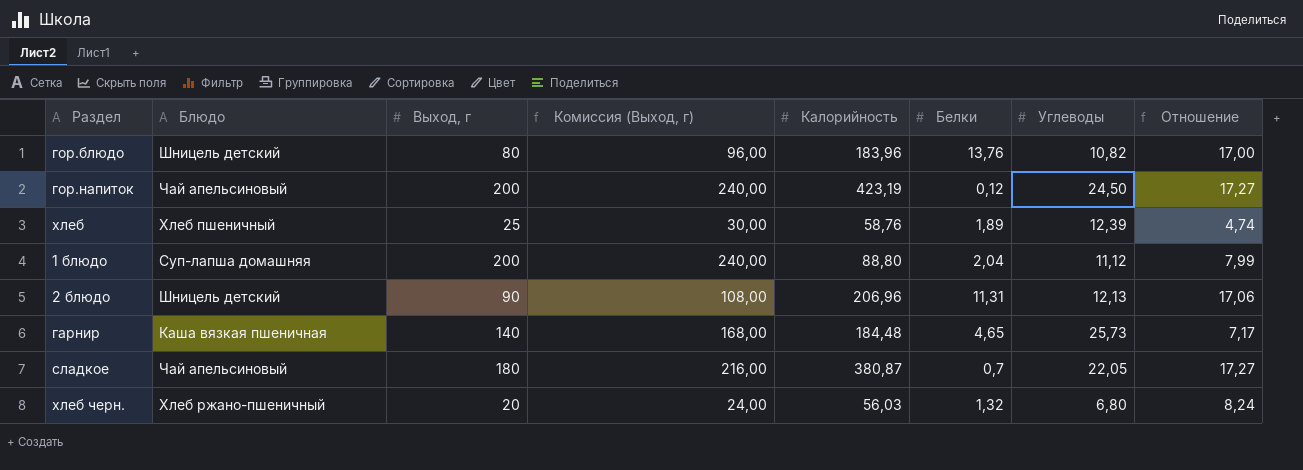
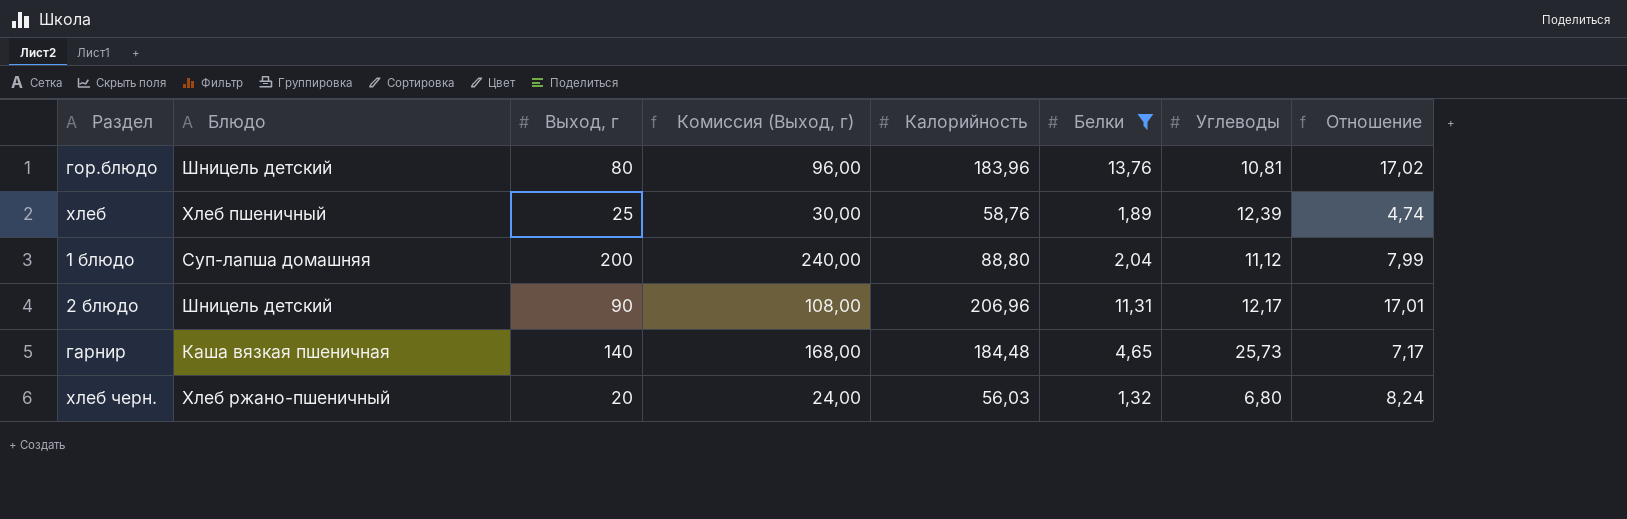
filter: none -> Белки >= 1,32
гор.блюдо | Углеводы: 10,82 -> 10,81
гор.блюдо | Отношение: 17,00 -> 17,02
2 блюдо | Углеводы: 12,13 -> 12,17
2 блюдо | Отношение: 17,06 -> 17,01

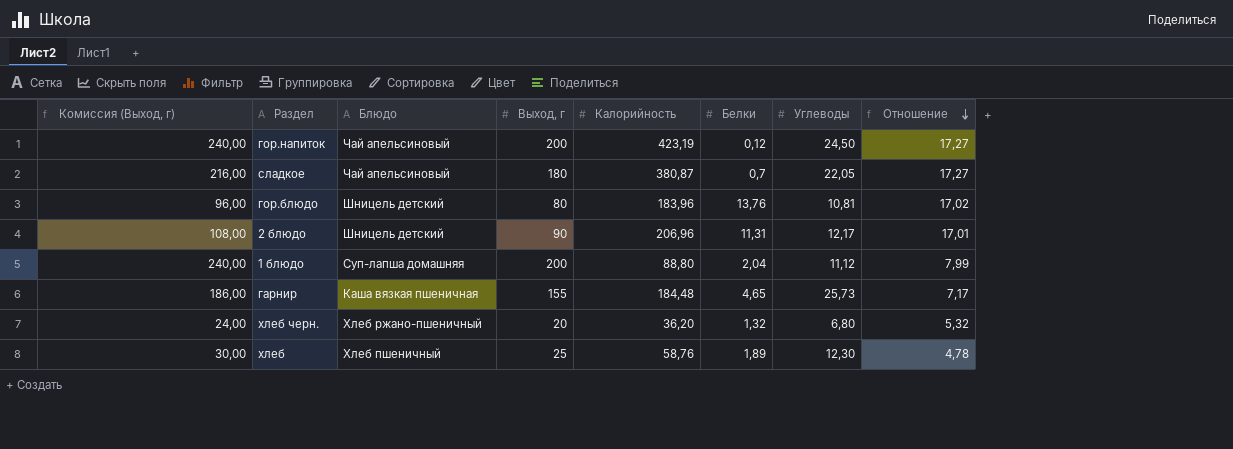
filter: Белки >= 1,32 -> none
row order: none -> Отношение descending
column Комиссия (Выход, г) | position: 4 -> 1
гарнир | Комиссия (Выход, г): 168,00 -> 186,00
гарнир | Выход, г: 140 -> 155
хлеб черн. | Калорийность: 56,03 -> 36,20
хлеб черн. | Отношение: 8,24 -> 5,32
хлеб | Углеводы: 12,39 -> 12,30
хлеб | Отношение: 4,74 -> 4,78

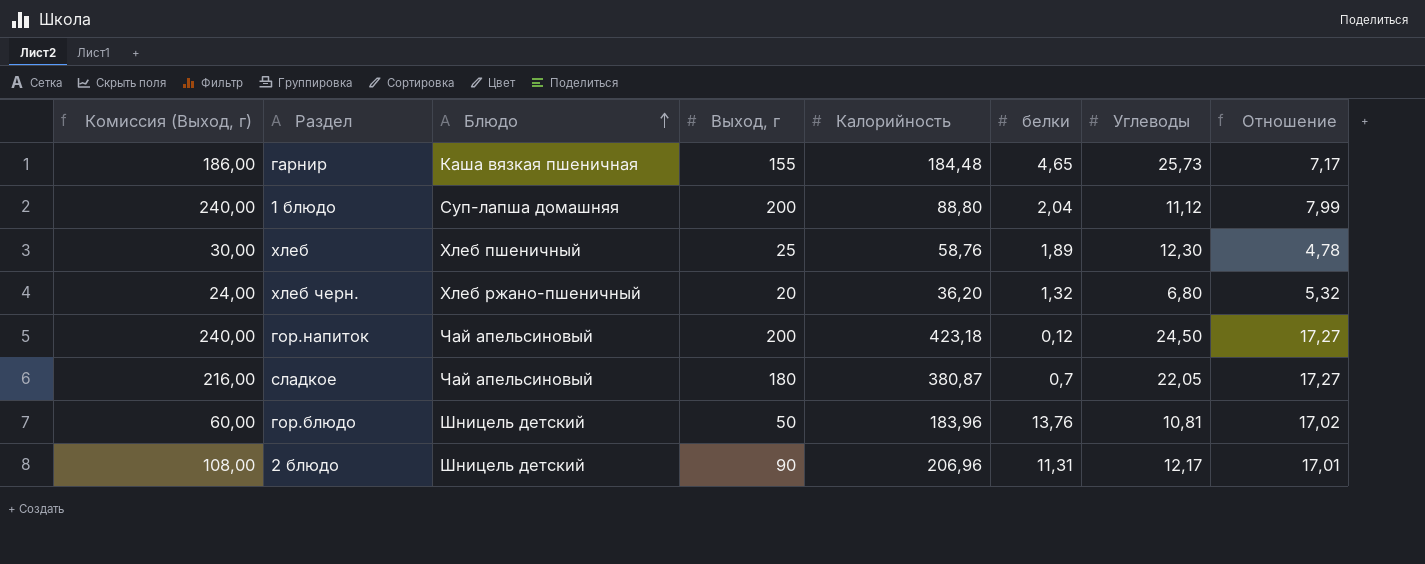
row order: Отношение descending -> Блюдо ascending
column name: Белки -> белки
гор.напиток | Калорийность: 423,19 -> 423,18
гор.блюдо | Комиссия (Выход, г): 96,00 -> 60,00
гор.блюдо | Выход, г: 80 -> 50

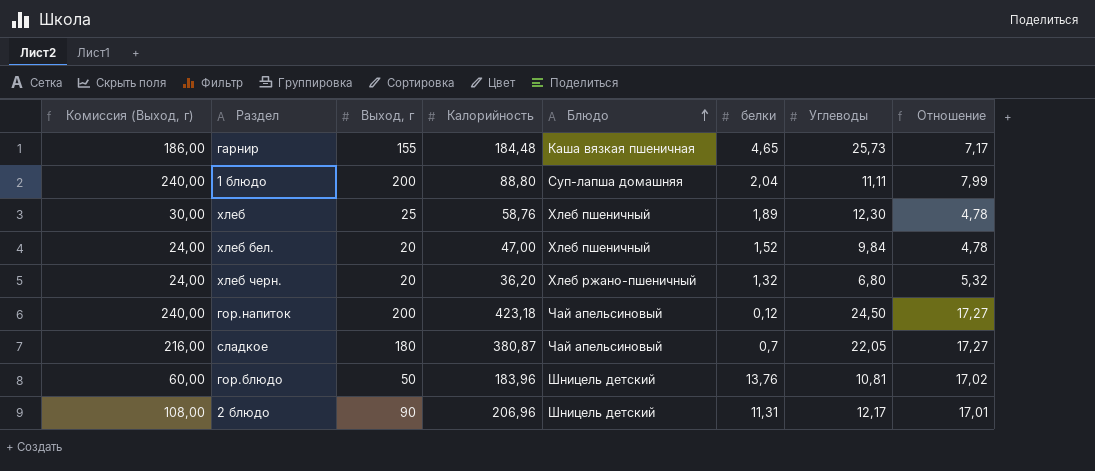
column Блюдо | position: 3 -> 5
1 блюдо | Углеводы: 11,12 -> 11,11
row хлеб бел.: none -> 24,00 | 20 | 47,00 | Хлеб пшеничный | 1,52 | 9,84 | 4,78

